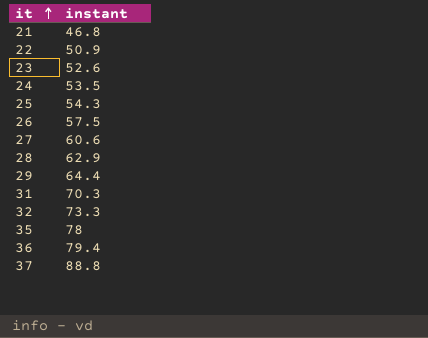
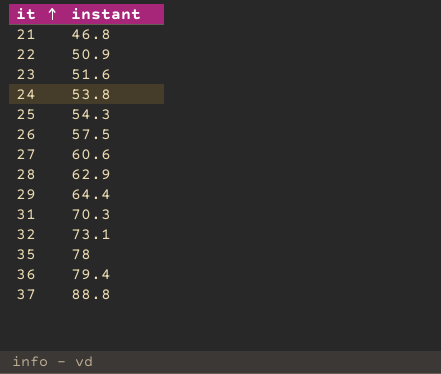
23 | instant: 52.6 -> 51.6
24 | instant: 53.5 -> 53.8
32 | instant: 73.3 -> 73.1

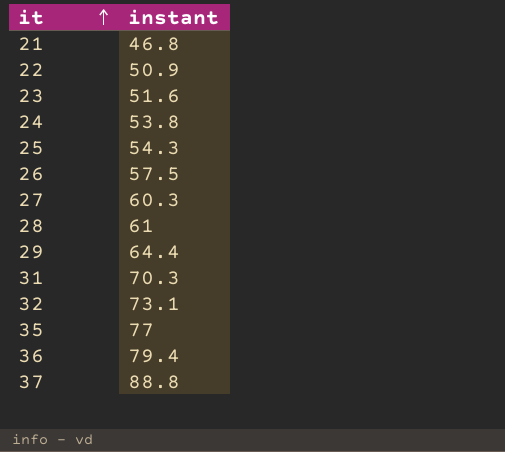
27 | instant: 60.6 -> 60.3
28 | instant: 62.9 -> 61
35 | instant: 78 -> 77

